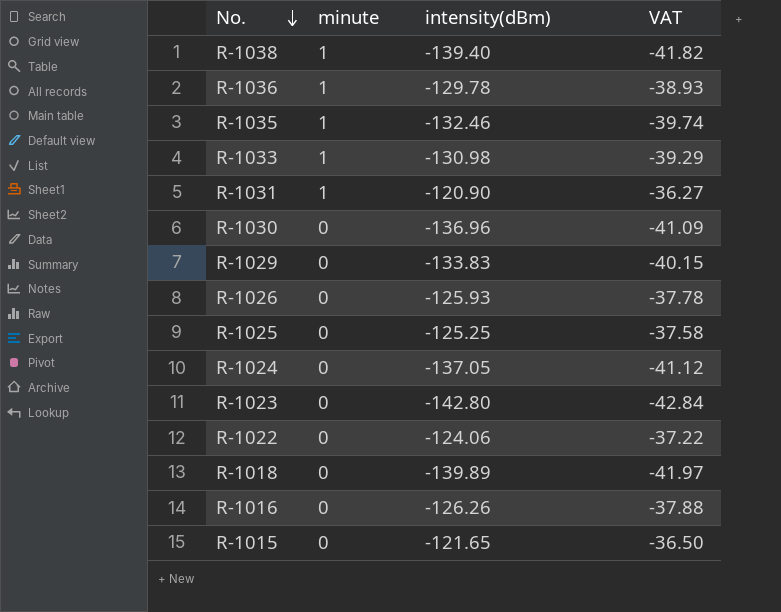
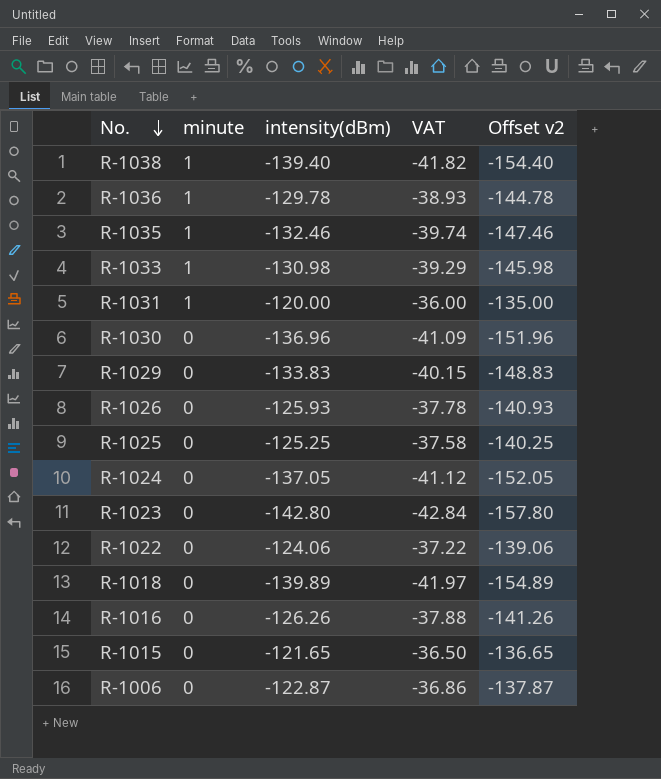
column Offset v2 | formula: none -> [intensity(dBm)] - 15
R-1031 | intensity(dBm): -120.90 -> -120.00
R-1031 | VAT: -36.27 -> -36.00
row R-1006: none -> 0 | -122.87 | -36.86 | -137.87

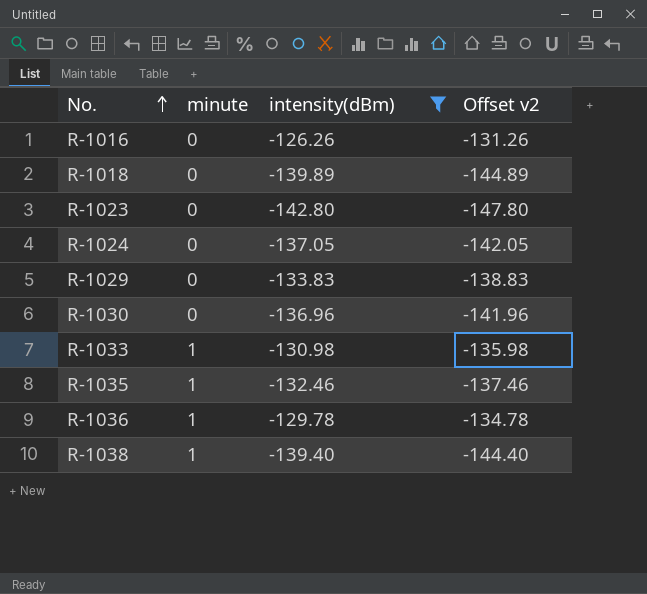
filter: none -> intensity(dBm) <= -126.26
row order: No. descending -> No. ascending
column VAT | formula: [intensity(dBm)] * 0.3 -> none
column Offset v2 | formula: [intensity(dBm)] - 15 -> [intensity(dBm)] - 5

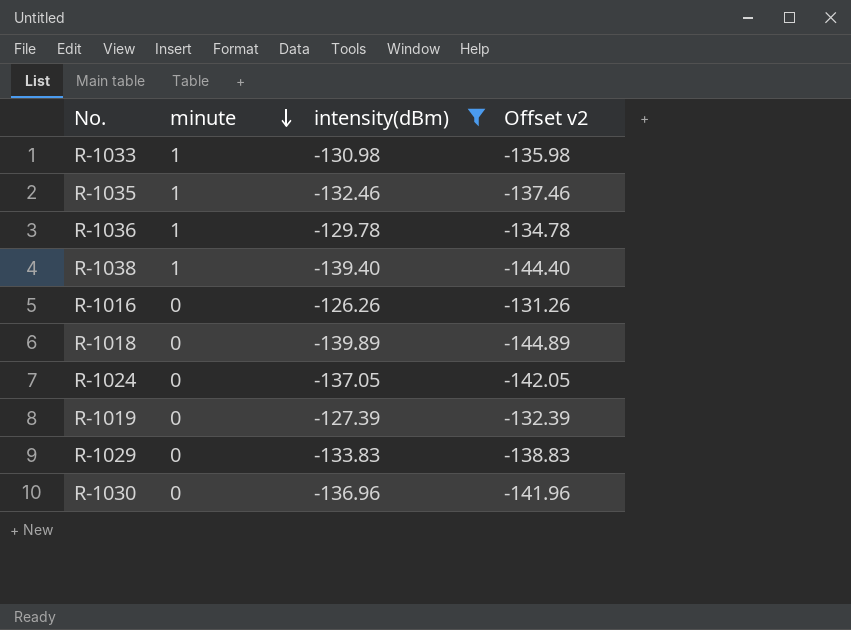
row order: No. ascending -> minute descending
row R-1023: 0 | -142.80 | -147.80 -> none
row R-1019: none -> 0 | -127.39 | -132.39

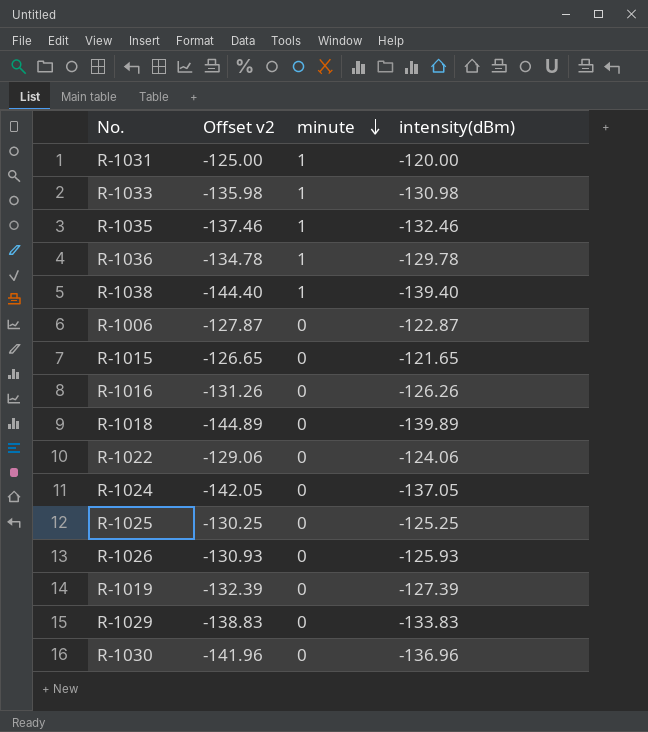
filter: intensity(dBm) <= -126.26 -> none
column Offset v2 | position: 4 -> 2

